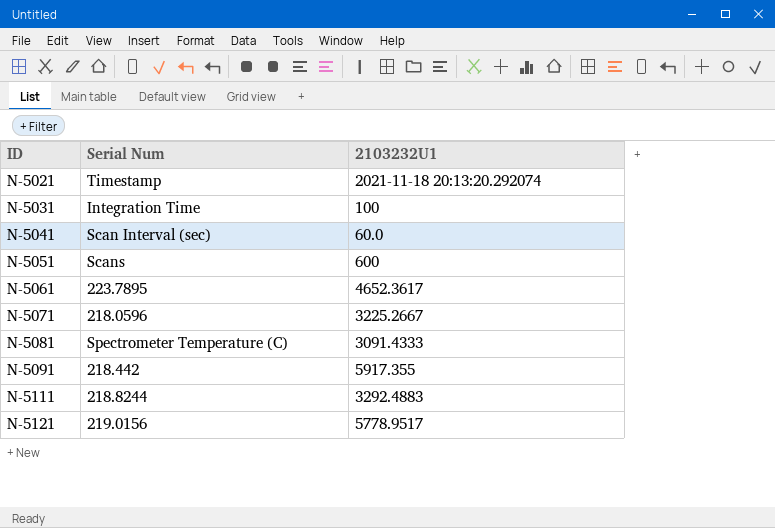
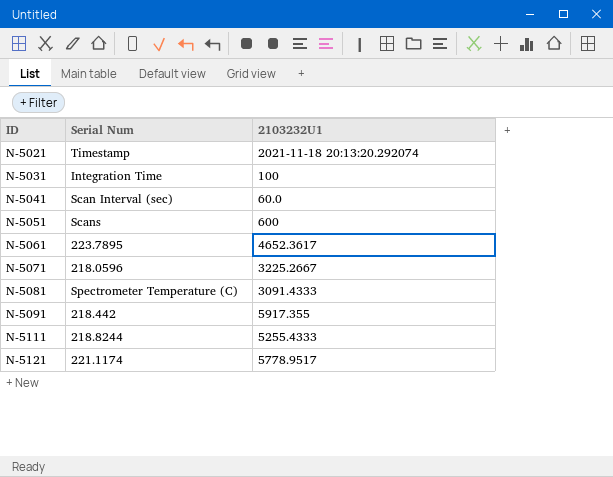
N-5111 | 2103232U1: 3292.4883 -> 5255.4333
N-5121 | Serial Num: 219.0156 -> 221.1174

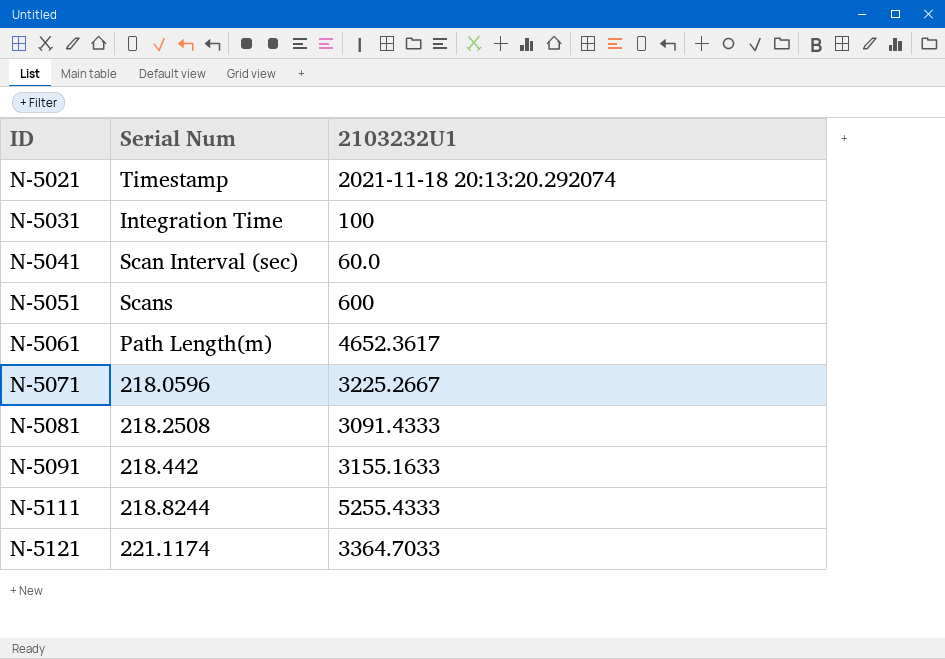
N-5061 | Serial Num: 223.7895 -> Path Length(m)
N-5081 | Serial Num: Spectrometer Temperature (C) -> 218.2508
N-5091 | 2103232U1: 5917.355 -> 3155.1633
N-5121 | 2103232U1: 5778.9517 -> 3364.7033

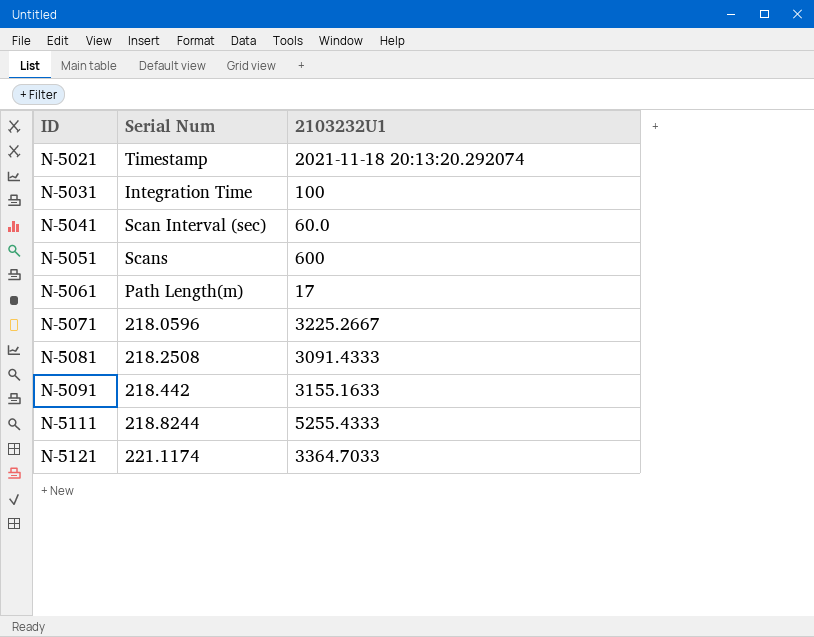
N-5061 | 2103232U1: 4652.3617 -> 17

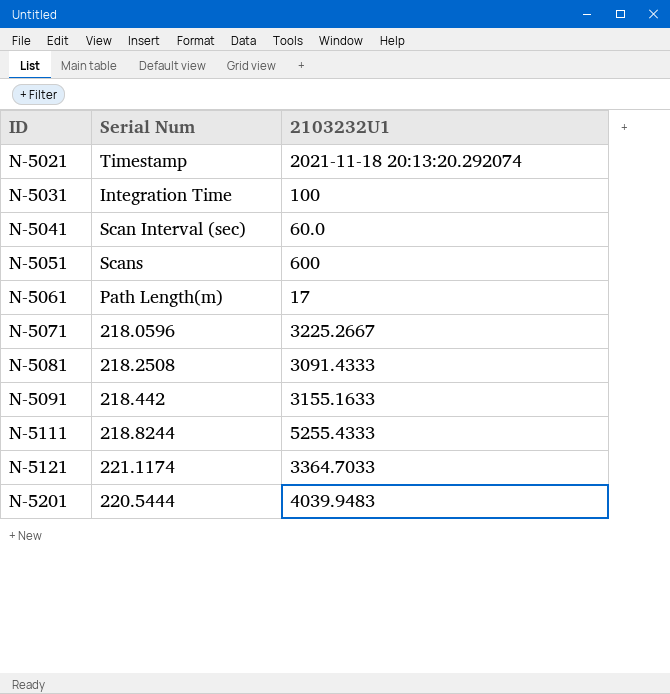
row N-5201: none -> 220.5444 | 4039.9483

